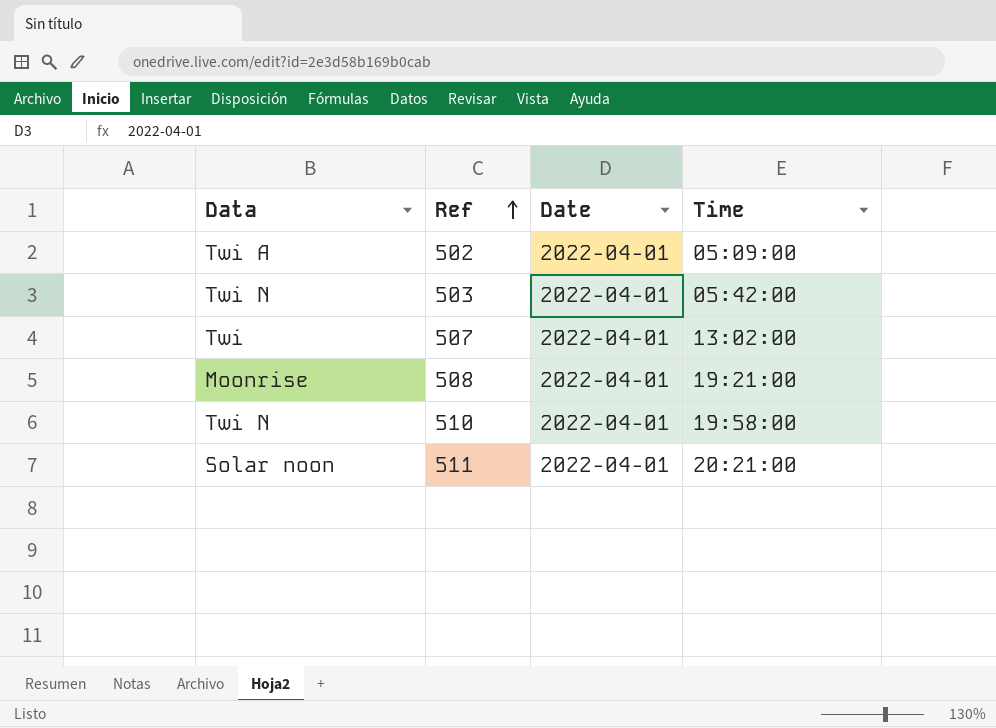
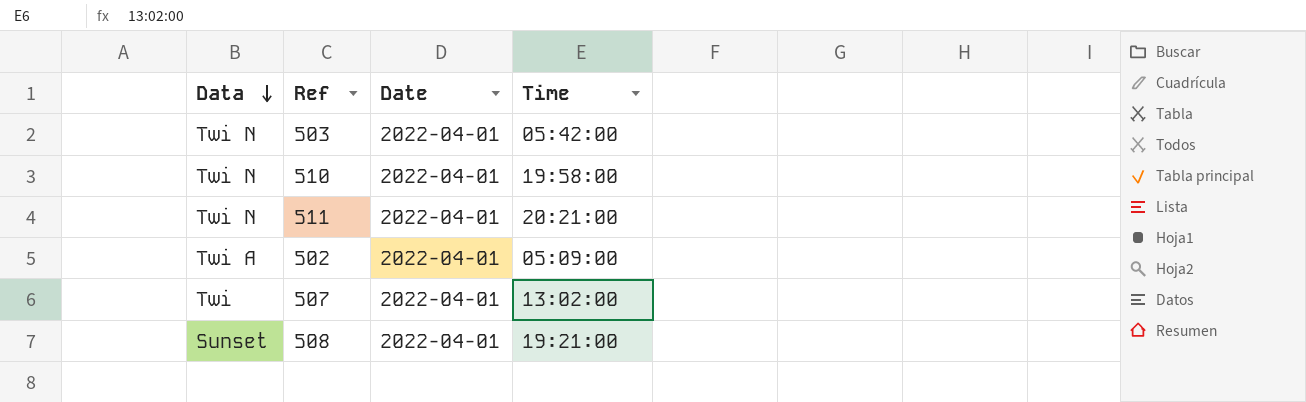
row order: Ref ascending -> Data descending
511 | Data: Solar noon -> Twi N
508 | Data: Moonrise -> Sunset

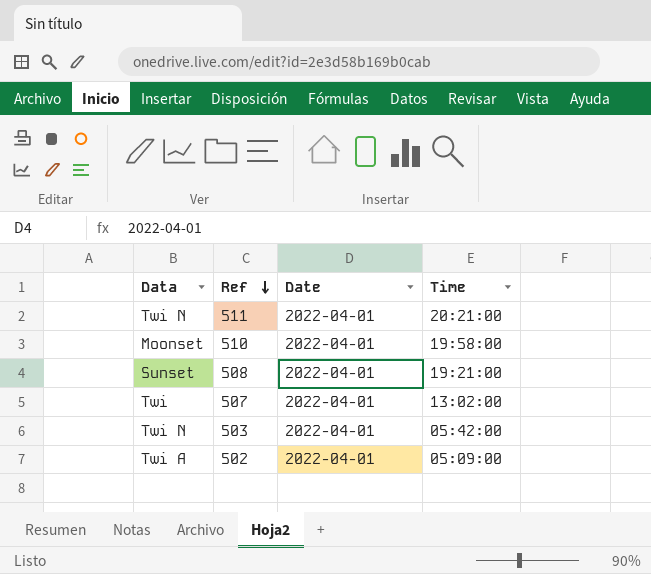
row order: Data descending -> Ref descending
510 | Data: Twi N -> Moonset

